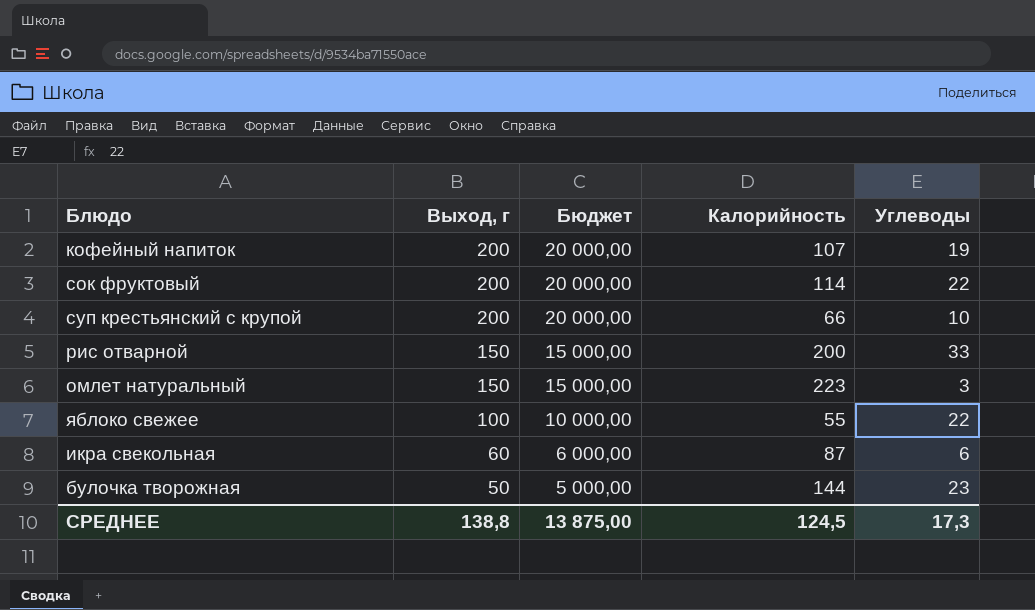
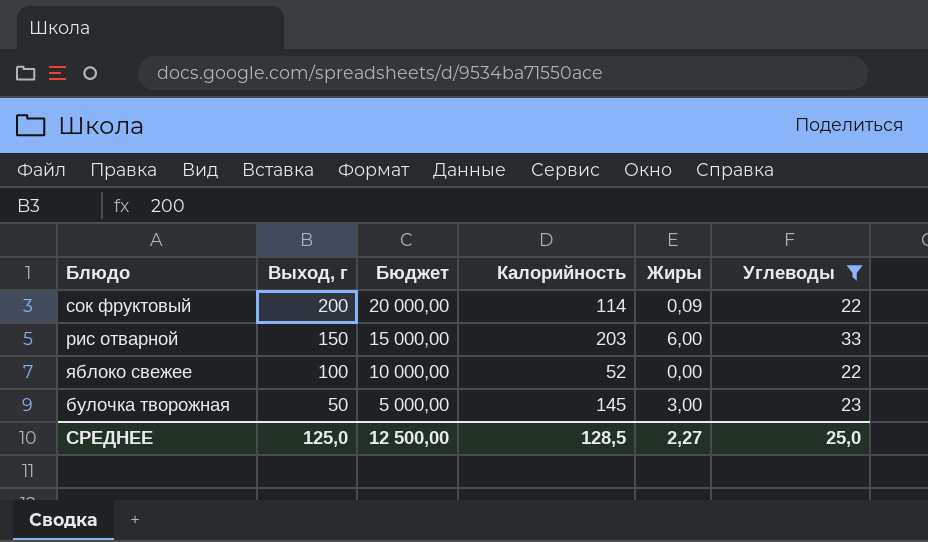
filter: none -> Углеводы >= 22
column Жиры | position: none -> 5
рис отварной | Калорийность: 200 -> 203
яблоко свежее | Калорийность: 55 -> 52
булочка творожная | Калорийность: 144 -> 145
СРЕДНЕЕ | Выход, г: 138,8 -> 125,0
СРЕДНЕЕ | Бюджет: 13 875,00 -> 12 500,00
СРЕДНЕЕ | Калорийность: 124,5 -> 128,5
СРЕДНЕЕ | Углеводы: 17,3 -> 25,0

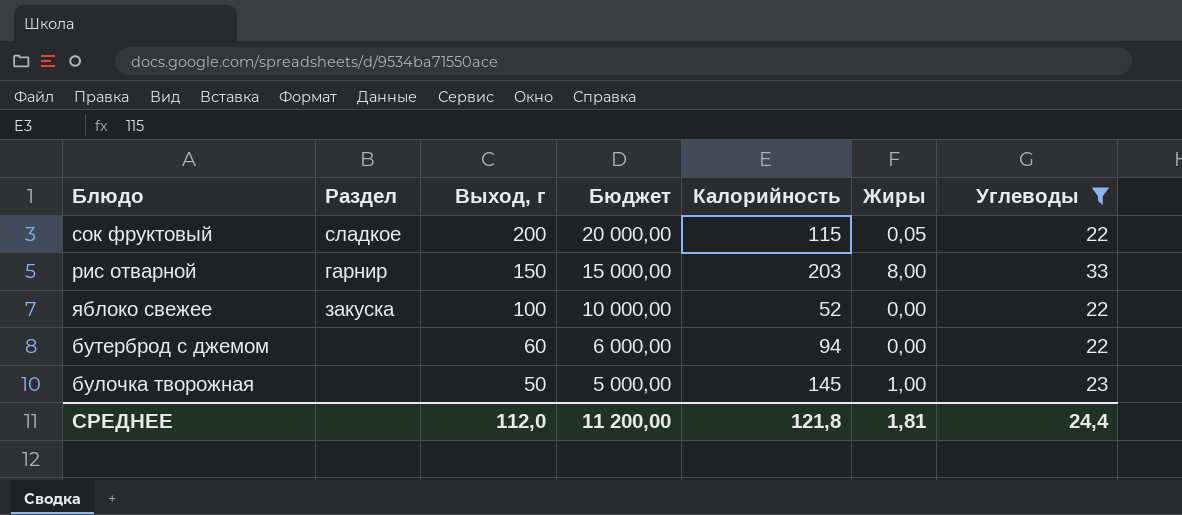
column Раздел | position: none -> 2
сок фруктовый | Калорийность: 114 -> 115
сок фруктовый | Жиры: 0,09 -> 0,05
рис отварной | Жиры: 6,00 -> 8,00
row бутерброд с джемом: none -> none | 60 | 6 000,00 | 94 | 0,00 | 22
булочка творожная | Жиры: 3,00 -> 1,00
СРЕДНЕЕ | Выход, г: 125,0 -> 112,0
СРЕДНЕЕ | Бюджет: 12 500,00 -> 11 200,00
СРЕДНЕЕ | Калорийность: 128,5 -> 121,8
СРЕДНЕЕ | Жиры: 2,27 -> 1,81
СРЕДНЕЕ | Углеводы: 25,0 -> 24,4

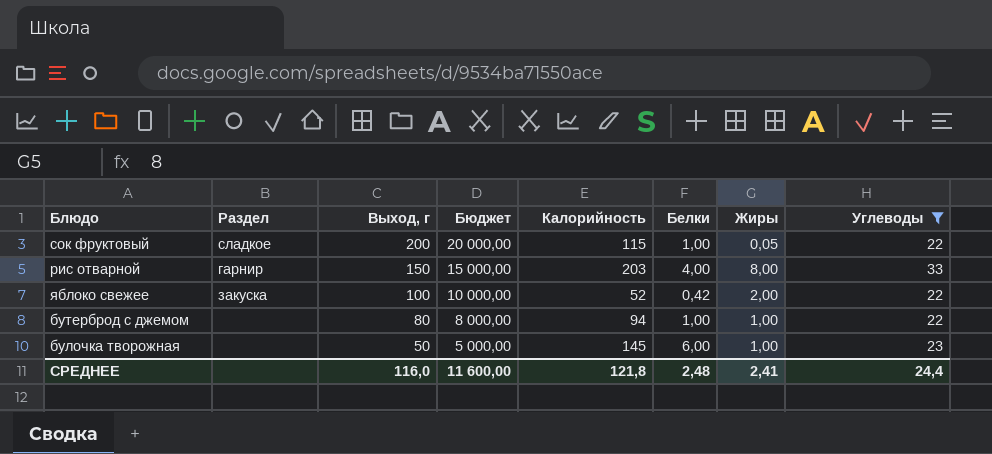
column Белки | position: none -> 6
яблоко свежее | Жиры: 0,00 -> 2,00
бутерброд с джемом | Выход, г: 60 -> 80
бутерброд с джемом | Бюджет: 6 000,00 -> 8 000,00
бутерброд с джемом | Жиры: 0,00 -> 1,00
СРЕДНЕЕ | Выход, г: 112,0 -> 116,0
СРЕДНЕЕ | Бюджет: 11 200,00 -> 11 600,00
СРЕДНЕЕ | Жиры: 1,81 -> 2,41

